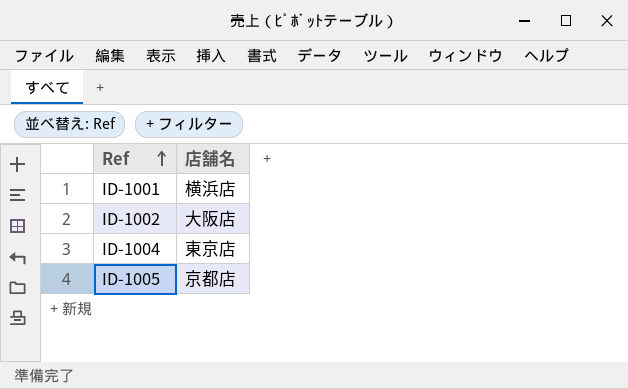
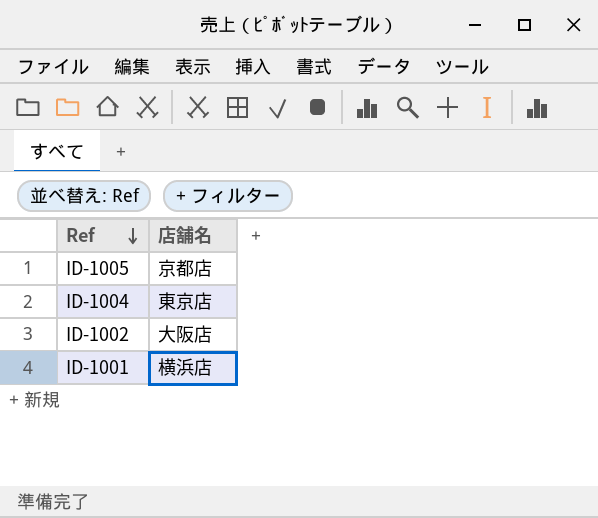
row order: Ref ascending -> Ref descending

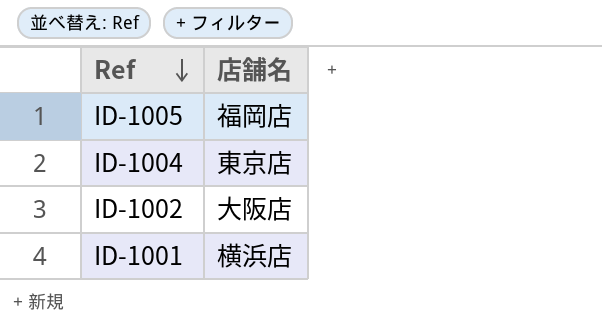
ID-1005 | 店舗名: 京都店 -> 福岡店

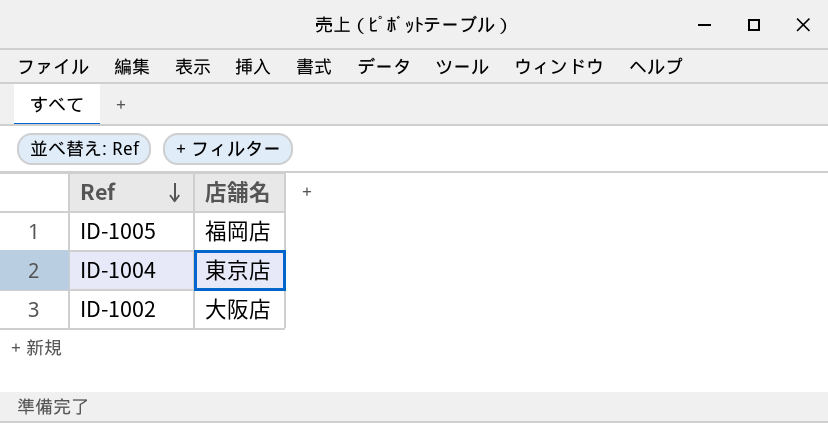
row ID-1001: 横浜店 -> none

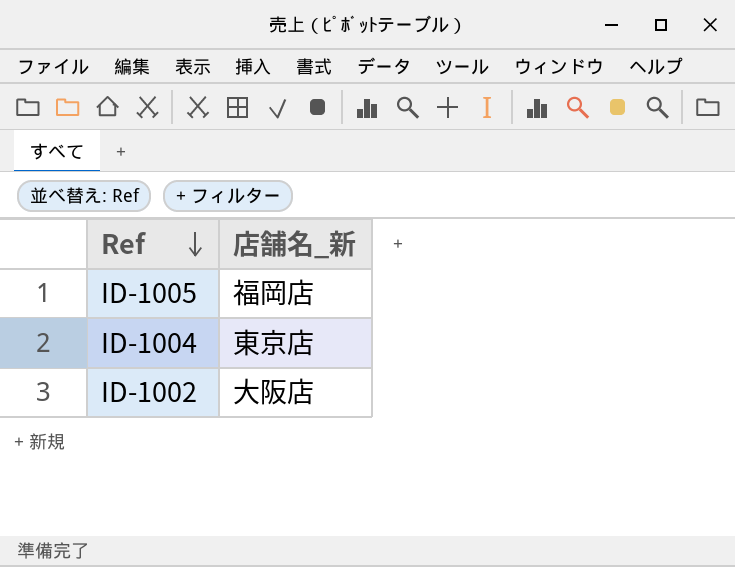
column name: 店舗名 -> 店舗名_新

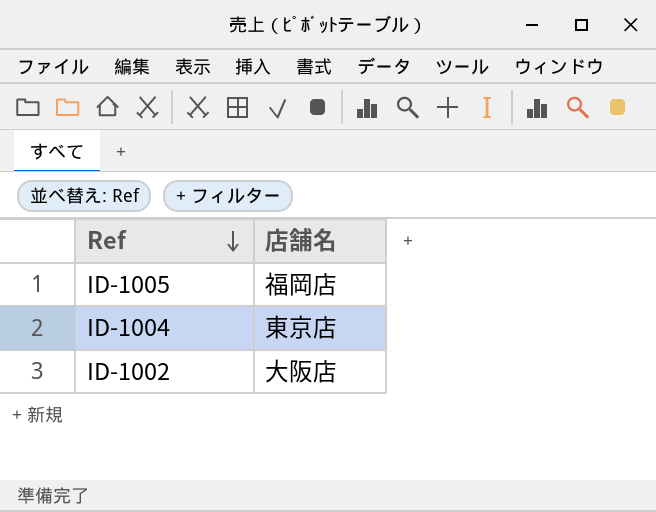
column name: 店舗名_新 -> 店舗名

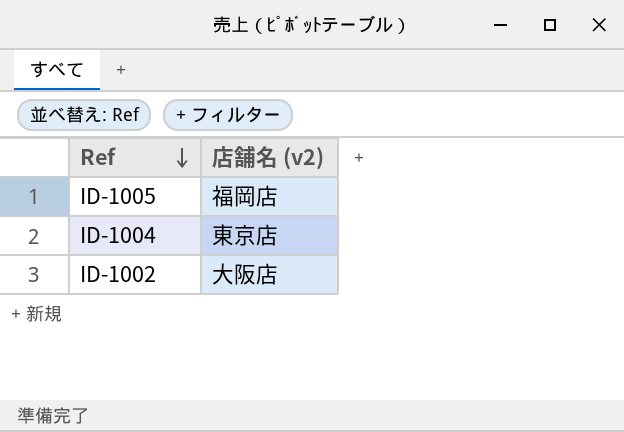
column name: 店舗名 -> 店舗名 (v2)

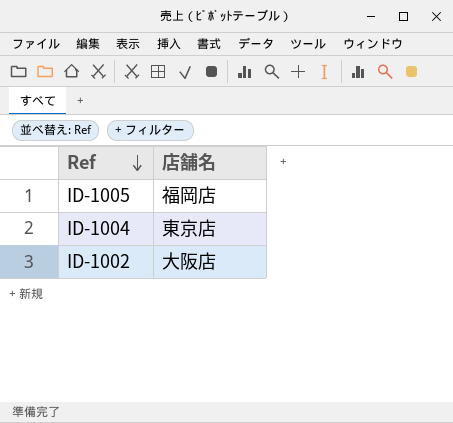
column name: 店舗名 (v2) -> 店舗名

